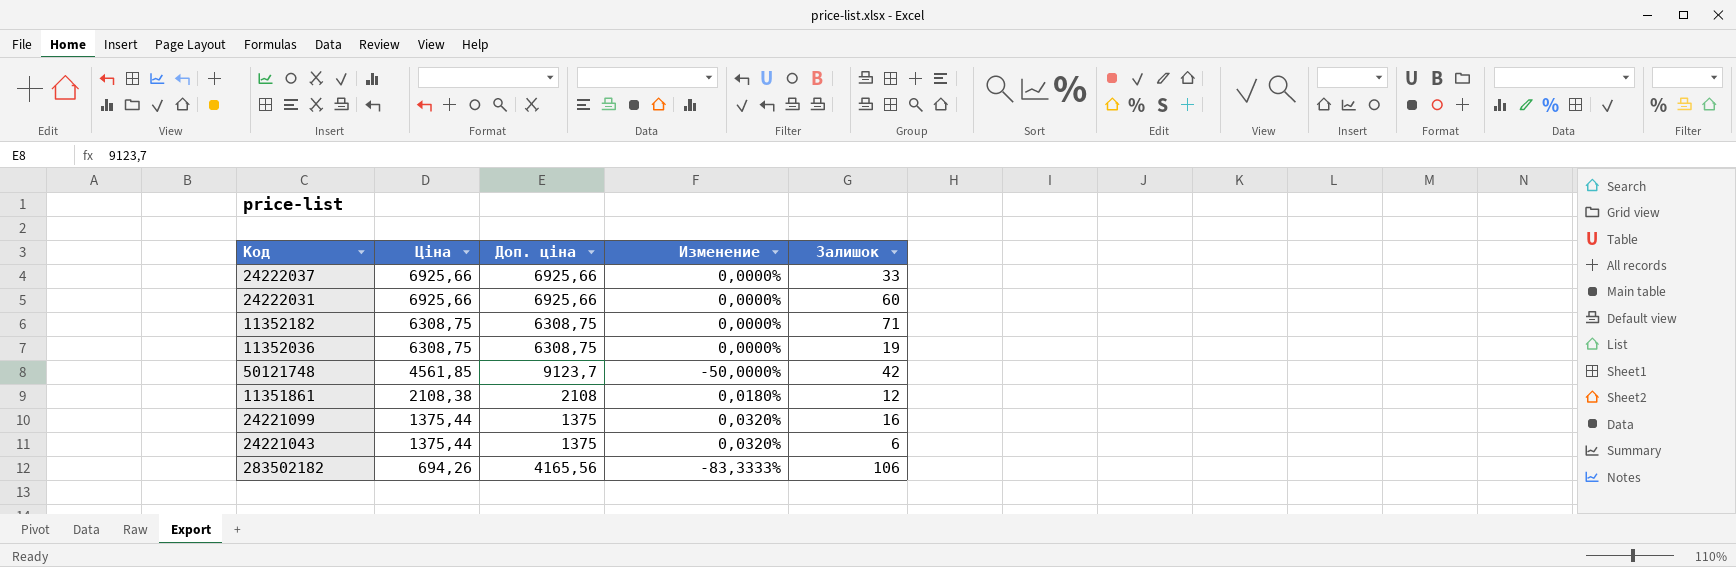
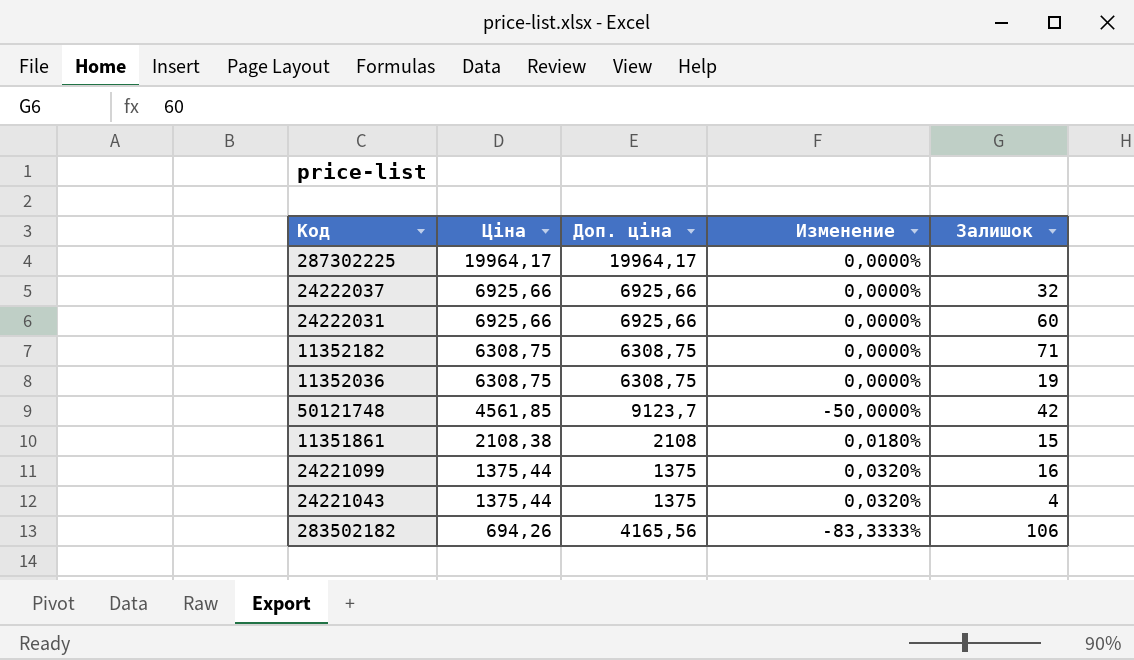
row 287302225: none -> 19964,17 | 19964,17 | 0,0000% | none
24222037 | Залишок: 33 -> 32
11351861 | Залишок: 12 -> 15
24221043 | Залишок: 6 -> 4

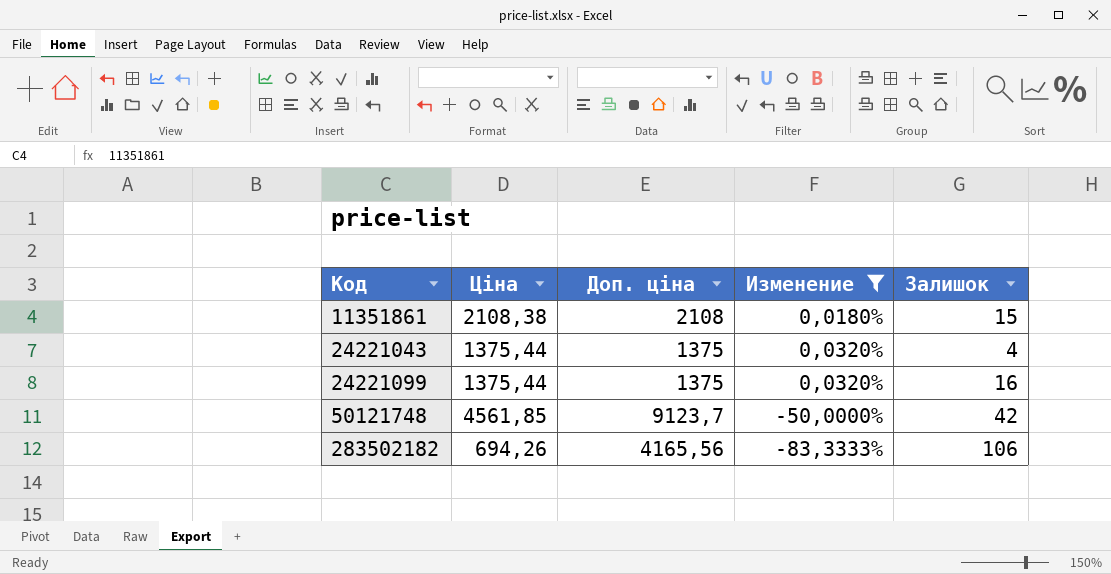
filter: none -> Изменение != 0,0000%
row order: Ціна descending -> Код ascending

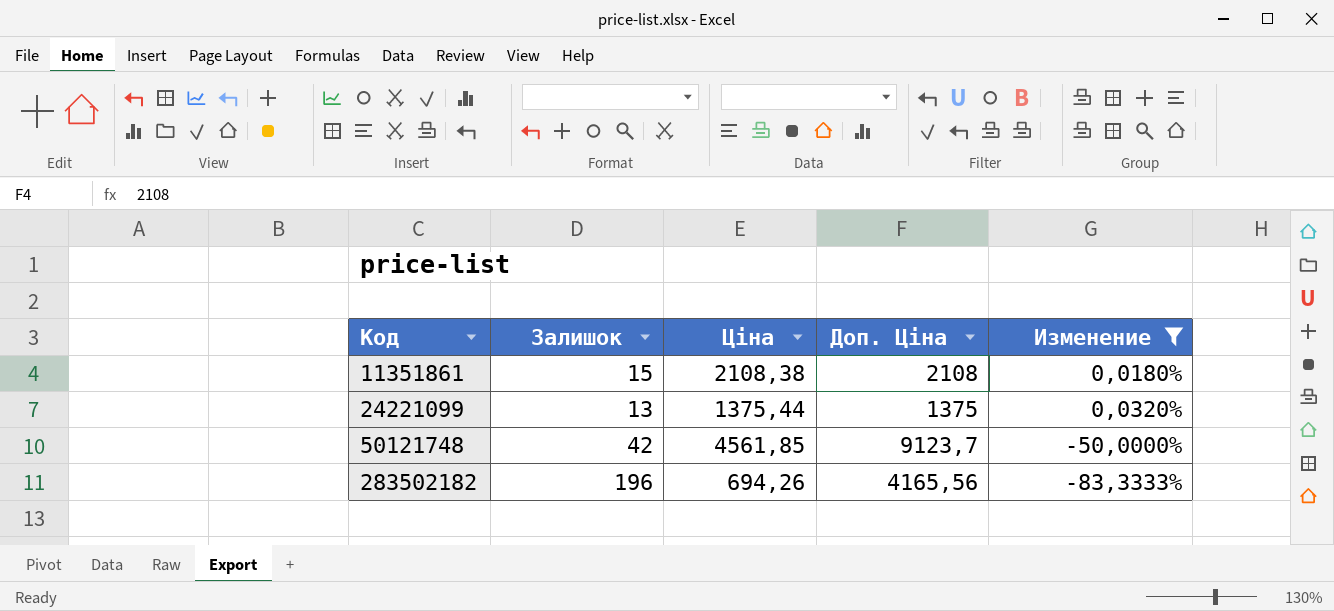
column Залишок | position: 5 -> 2
column name: Доп. ціна -> Доп. Ціна
row 24221043: 1375,44 | 1375 | 0,0320% | 4 -> none
24221099 | Залишок: 16 -> 13
283502182 | Залишок: 106 -> 196

